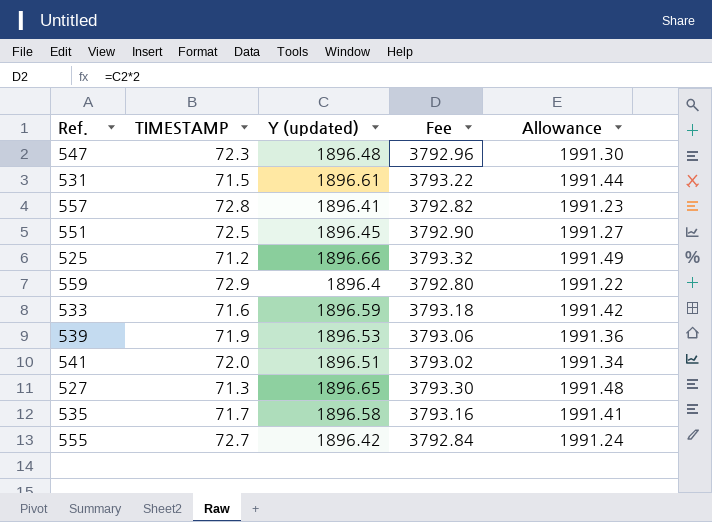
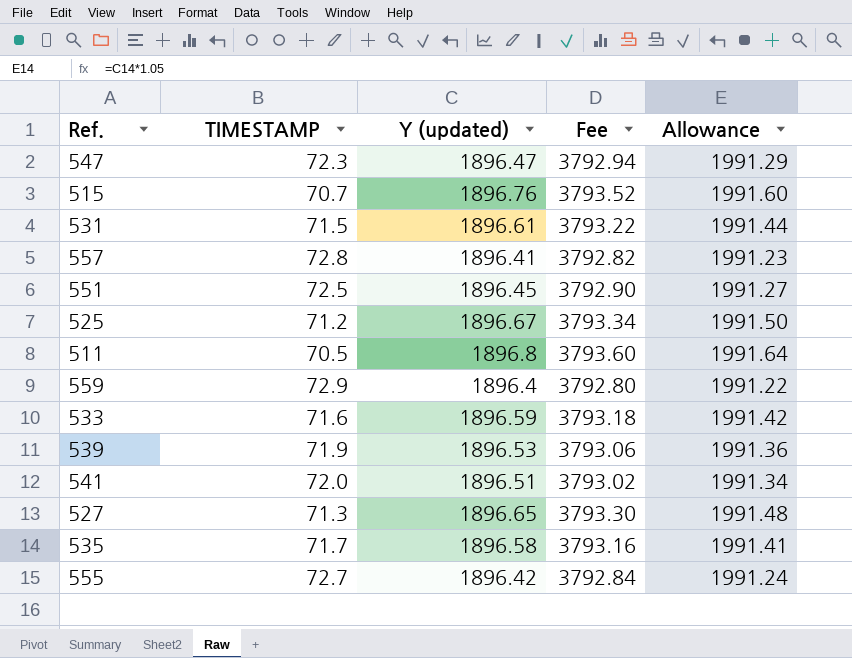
547 | Y (updated): 1896.48 -> 1896.47
547 | Fee: 3792.96 -> 3792.94
547 | Allowance: 1991.30 -> 1991.29
row 515: none -> 70.7 | 1896.76 | 3793.52 | 1991.60
525 | Y (updated): 1896.66 -> 1896.67
525 | Fee: 3793.32 -> 3793.34
525 | Allowance: 1991.49 -> 1991.50
row 511: none -> 70.5 | 1896.8 | 3793.60 | 1991.64

